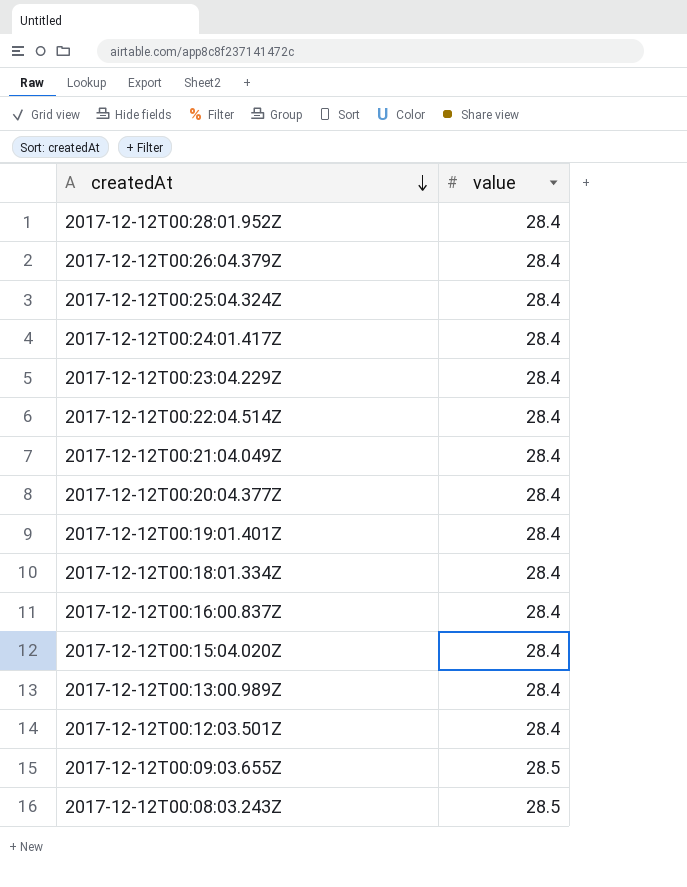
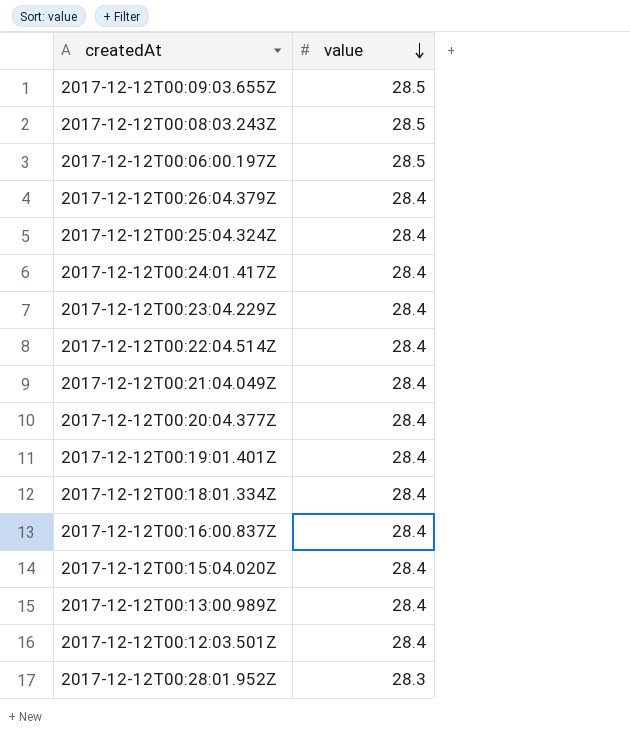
row order: createdAt descending -> value descending
row 2017-12-12T00:06:00.197Z: none -> 28.5
2017-12-12T00:28:01.952Z | value: 28.4 -> 28.3

